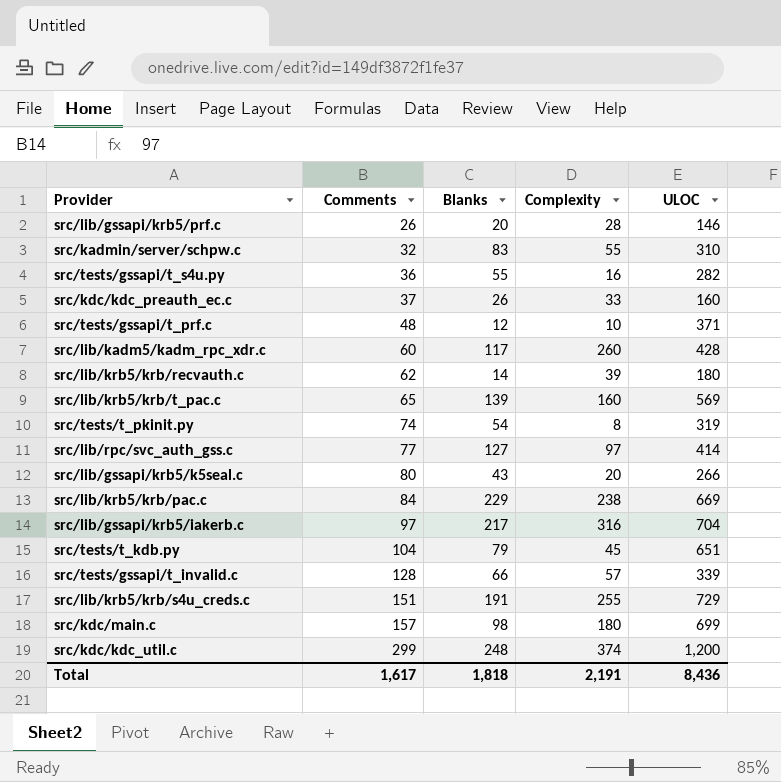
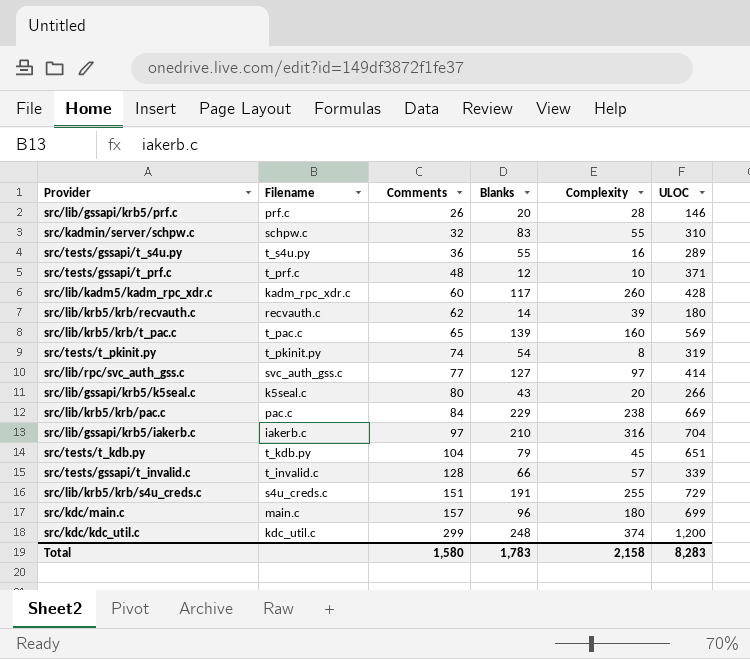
column Filename | position: none -> 2
row src/kdc/kdc_preauth_ec.c: 37 | 26 | 33 | 160 -> none
src/tests/gssapi/t_s4u.py | ULOC: 282 -> 289
src/lib/gssapi/krb5/iakerb.c | Blanks: 217 -> 210
src/kdc/main.c | Blanks: 98 -> 96
Total | Comments: 1,617 -> 1,580
Total | Blanks: 1,818 -> 1,783
Total | Complexity: 2,191 -> 2,158
Total | ULOC: 8,436 -> 8,283

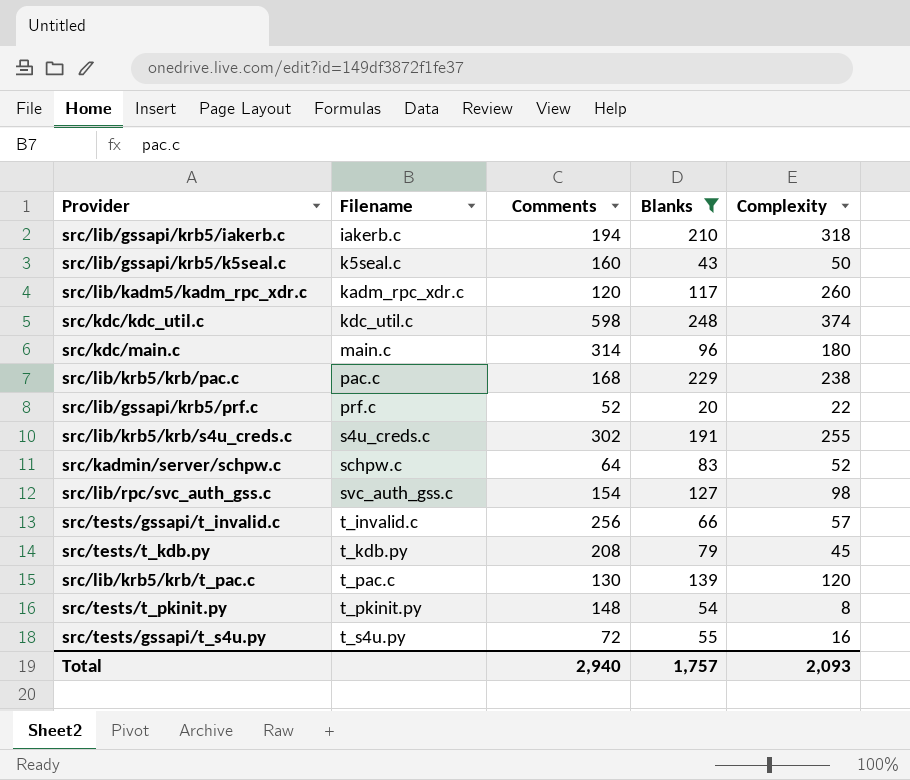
filter: none -> Blanks >= 20
row order: Comments ascending -> Filename ascending
column ULOC | position: 6 -> none
src/lib/gssapi/krb5/iakerb.c | Comments: 97 -> 194
src/lib/gssapi/krb5/iakerb.c | Complexity: 316 -> 318
src/lib/gssapi/krb5/k5seal.c | Comments: 80 -> 160
src/lib/gssapi/krb5/k5seal.c | Complexity: 20 -> 50
src/lib/kadm5/kadm_rpc_xdr.c | Comments: 60 -> 120
src/kdc/kdc_util.c | Comments: 299 -> 598
src/kdc/main.c | Comments: 157 -> 314
src/lib/krb5/krb/pac.c | Comments: 84 -> 168
src/lib/gssapi/krb5/prf.c | Comments: 26 -> 52
src/lib/gssapi/krb5/prf.c | Complexity: 28 -> 22
src/lib/krb5/krb/s4u_creds.c | Comments: 151 -> 302
src/kadmin/server/schpw.c | Comments: 32 -> 64
src/kadmin/server/schpw.c | Complexity: 55 -> 52
src/lib/rpc/svc_auth_gss.c | Comments: 77 -> 154
src/lib/rpc/svc_auth_gss.c | Complexity: 97 -> 98
src/tests/gssapi/t_invalid.c | Comments: 128 -> 256
src/tests/t_kdb.py | Comments: 104 -> 208
src/lib/krb5/krb/t_pac.c | Comments: 65 -> 130
src/lib/krb5/krb/t_pac.c | Complexity: 160 -> 120
src/tests/t_pkinit.py | Comments: 74 -> 148
src/tests/gssapi/t_s4u.py | Comments: 36 -> 72
Total | Comments: 1,580 -> 2,940
Total | Blanks: 1,783 -> 1,757
Total | Complexity: 2,158 -> 2,093

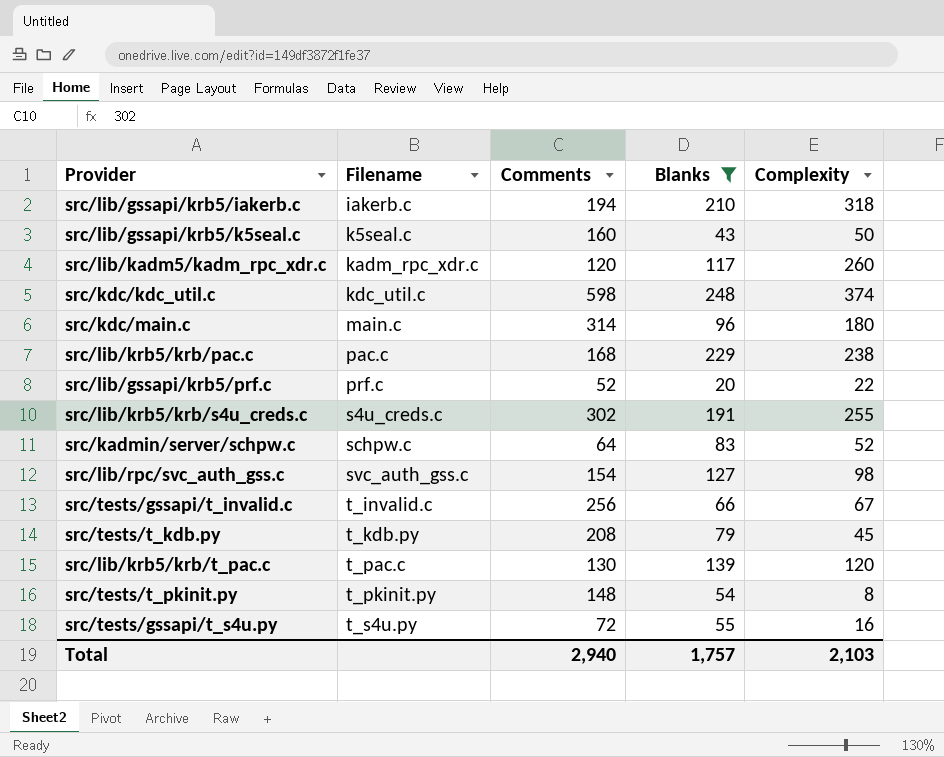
src/tests/gssapi/t_invalid.c | Complexity: 57 -> 67
Total | Complexity: 2,093 -> 2,103

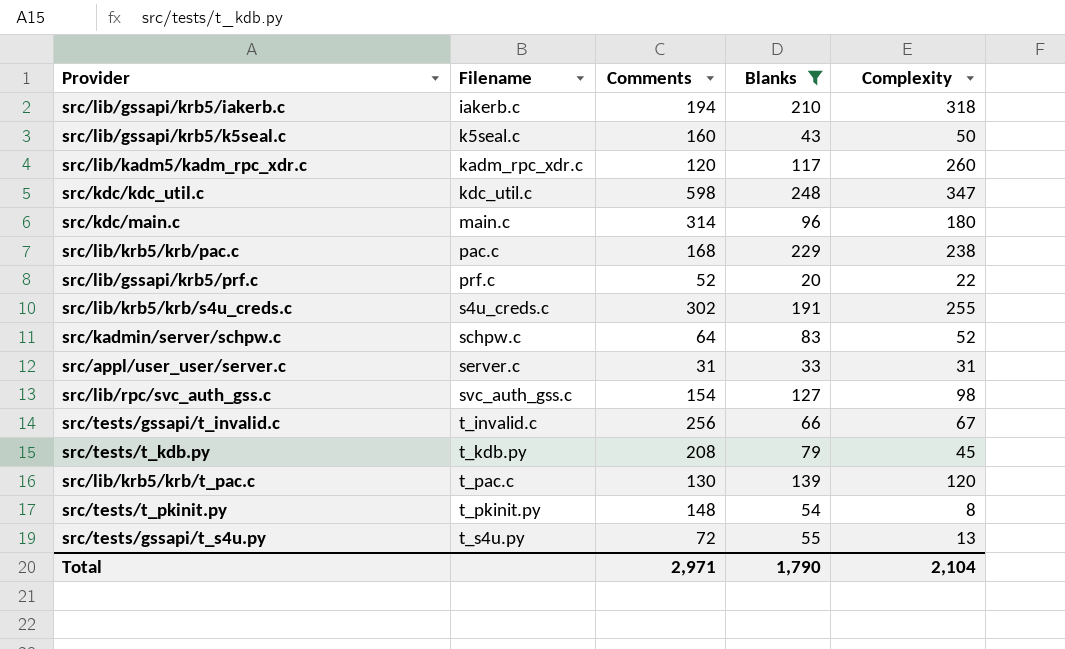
src/kdc/kdc_util.c | Complexity: 374 -> 347
row src/appl/user_user/server.c: none -> server.c | 31 | 33 | 31
src/tests/gssapi/t_s4u.py | Complexity: 16 -> 13
Total | Comments: 2,940 -> 2,971
Total | Blanks: 1,757 -> 1,790
Total | Complexity: 2,103 -> 2,104

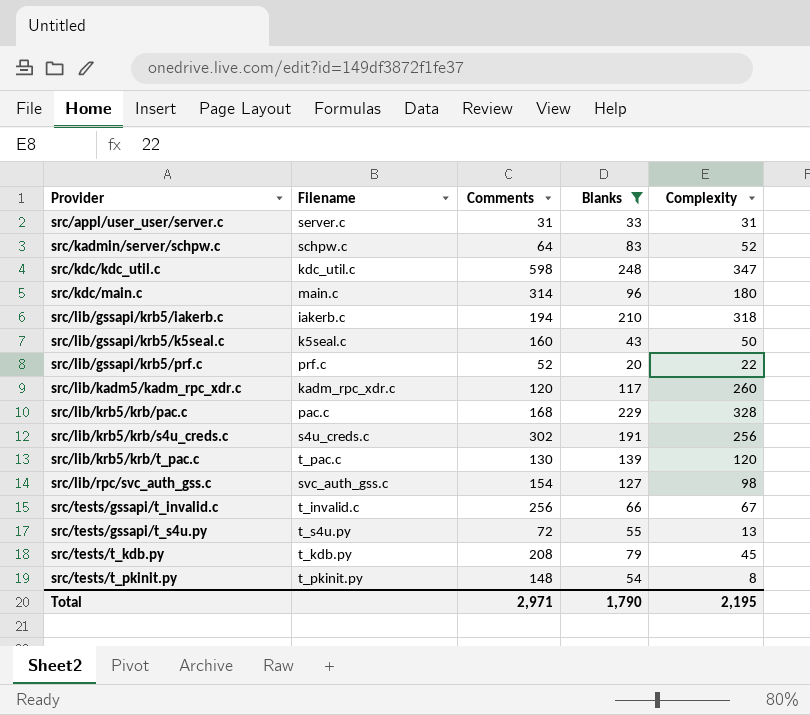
row order: Filename ascending -> Provider ascending
src/lib/krb5/krb/pac.c | Complexity: 238 -> 328
src/lib/krb5/krb/s4u_creds.c | Complexity: 255 -> 256
Total | Complexity: 2,104 -> 2,195

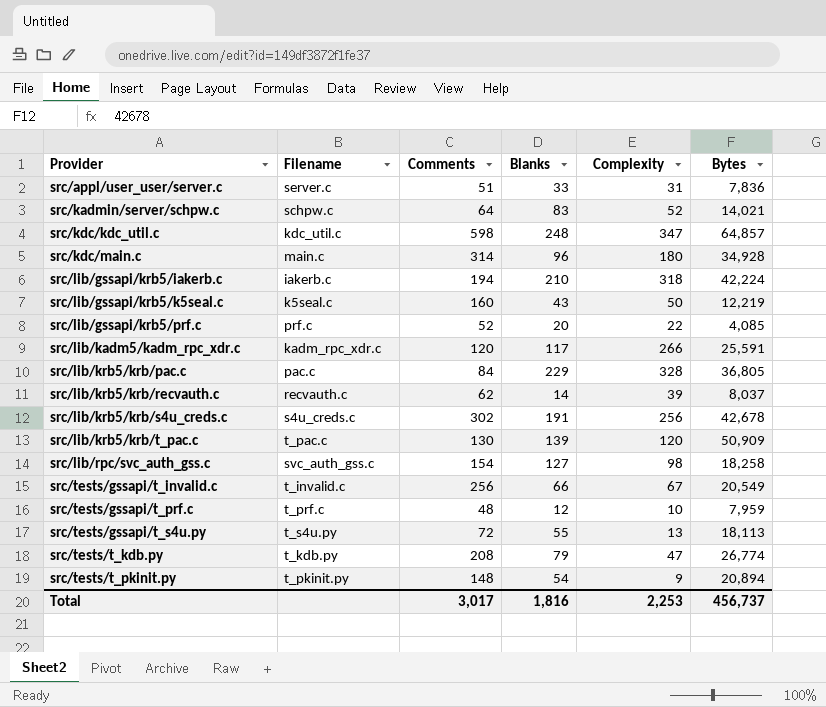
filter: Blanks >= 20 -> none
column Bytes | position: none -> 6
src/appl/user_user/server.c | Comments: 31 -> 51
src/lib/kadm5/kadm_rpc_xdr.c | Complexity: 260 -> 266
src/lib/krb5/krb/pac.c | Comments: 168 -> 84
src/tests/t_kdb.py | Complexity: 45 -> 47
src/tests/t_pkinit.py | Complexity: 8 -> 9
Total | Comments: 2,971 -> 3,017
Total | Blanks: 1,790 -> 1,816
Total | Complexity: 2,195 -> 2,253

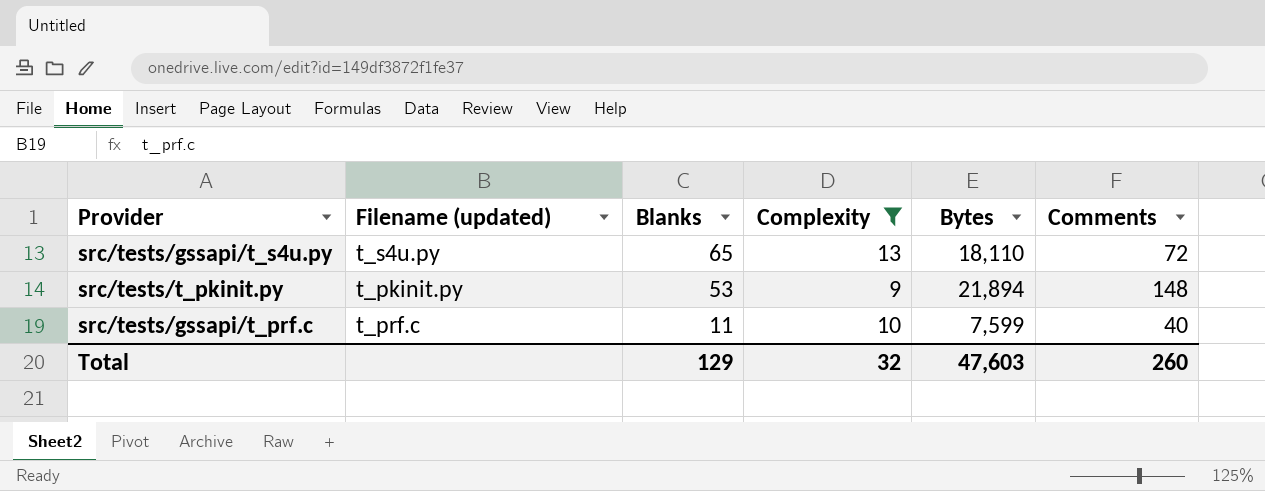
filter: none -> Complexity <= 13
row order: Provider ascending -> Blanks descending
column name: Filename -> Filename (updated)
column Comments | position: 3 -> 6
src/tests/gssapi/t_s4u.py | Blanks: 55 -> 65
src/tests/gssapi/t_s4u.py | Bytes: 18,113 -> 18,110
src/tests/t_pkinit.py | Blanks: 54 -> 53
src/tests/t_pkinit.py | Bytes: 20,894 -> 21,894
src/tests/gssapi/t_prf.c | Blanks: 12 -> 11
src/tests/gssapi/t_prf.c | Bytes: 7,959 -> 7,599
src/tests/gssapi/t_prf.c | Comments: 48 -> 40
Total | Blanks: 1,816 -> 129
Total | Complexity: 2,253 -> 32
Total | Bytes: 456,737 -> 47,603
Total | Comments: 3,017 -> 260

